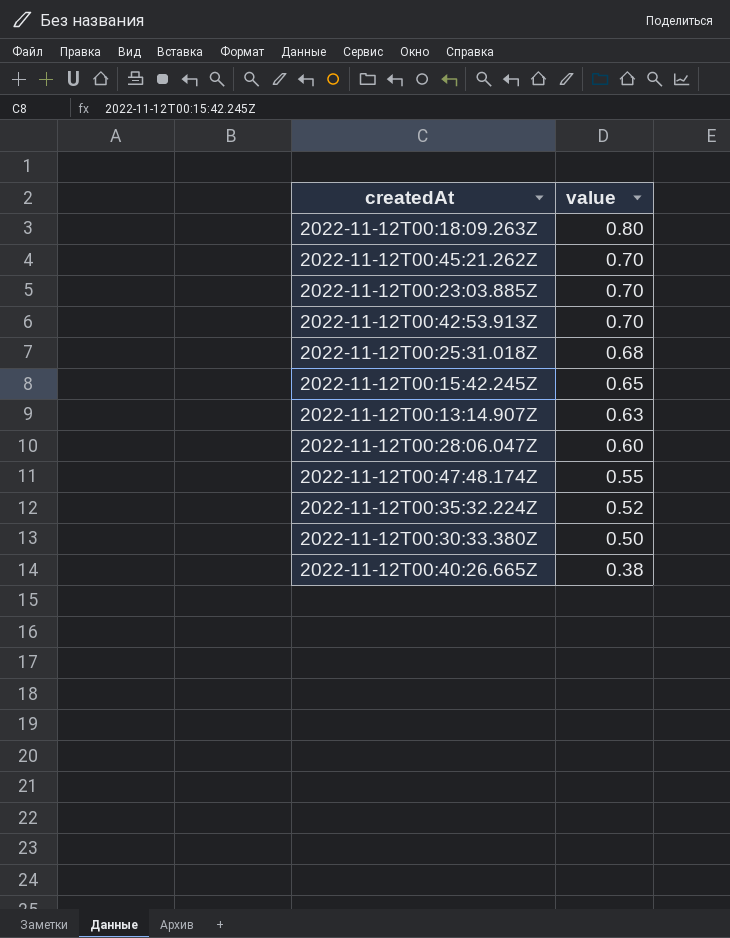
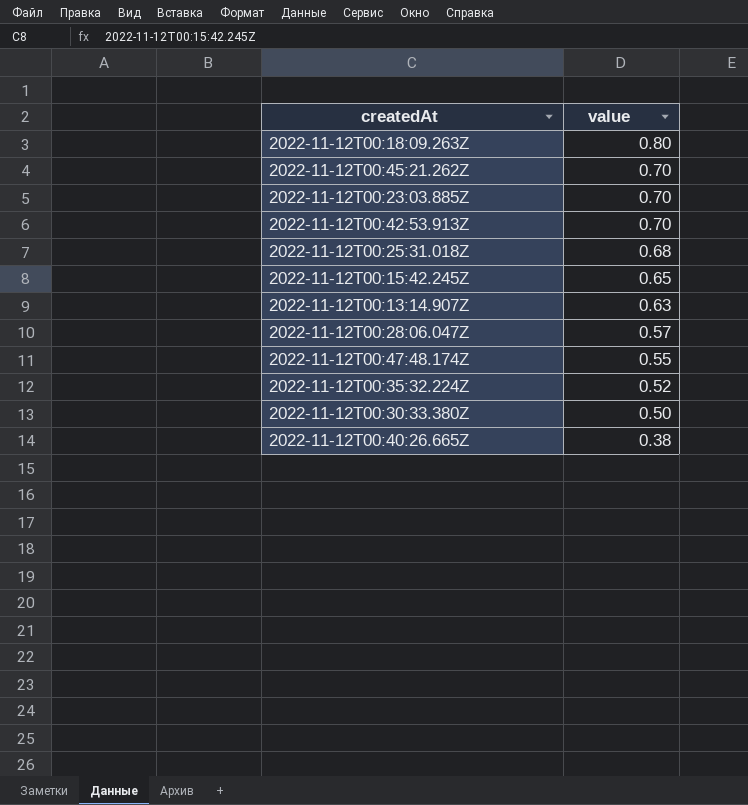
2022-11-12T00:28:06.047Z | value: 0.60 -> 0.57

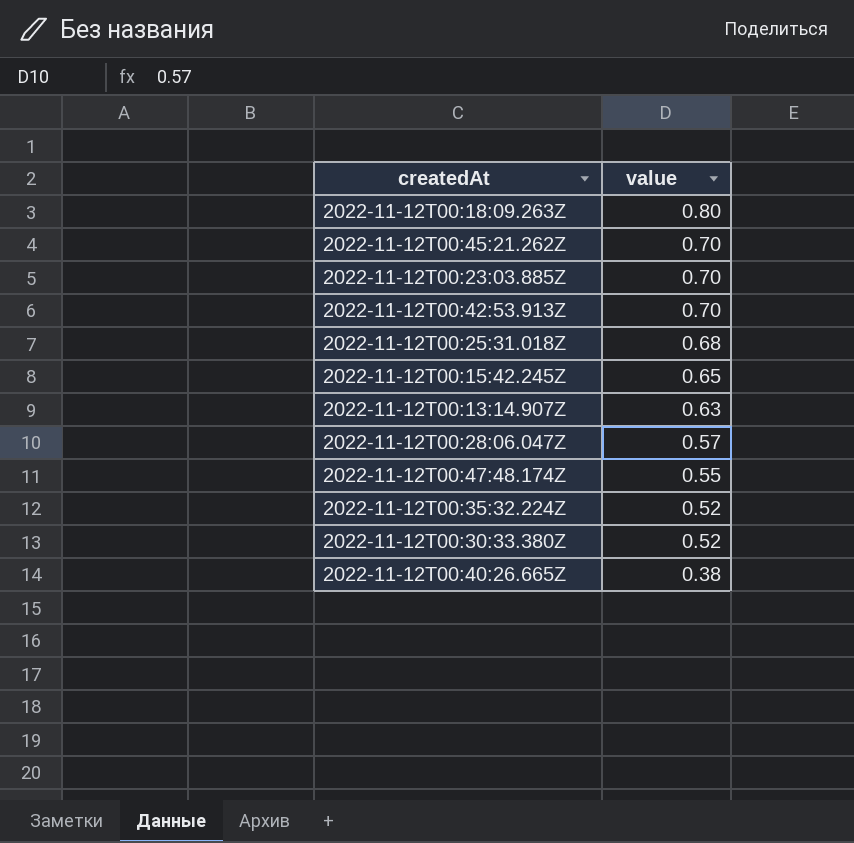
2022-11-12T00:30:33.380Z | value: 0.50 -> 0.52

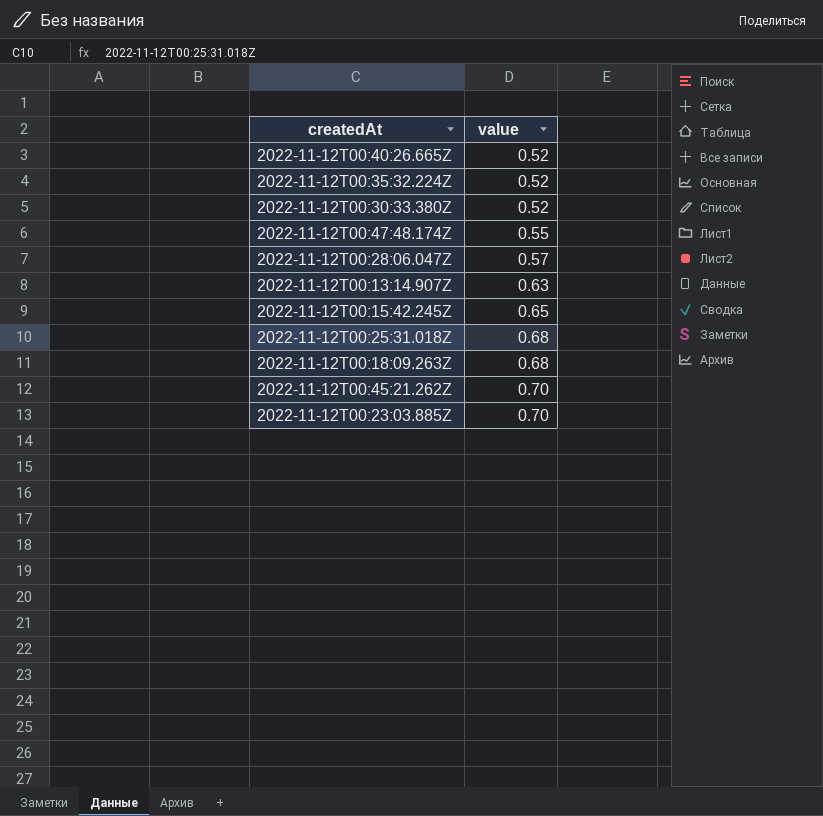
row order: value descending -> value ascending
row 2022-11-12T00:42:53.913Z: 0.70 -> none
2022-11-12T00:40:26.665Z | value: 0.38 -> 0.52
2022-11-12T00:18:09.263Z | value: 0.80 -> 0.68

